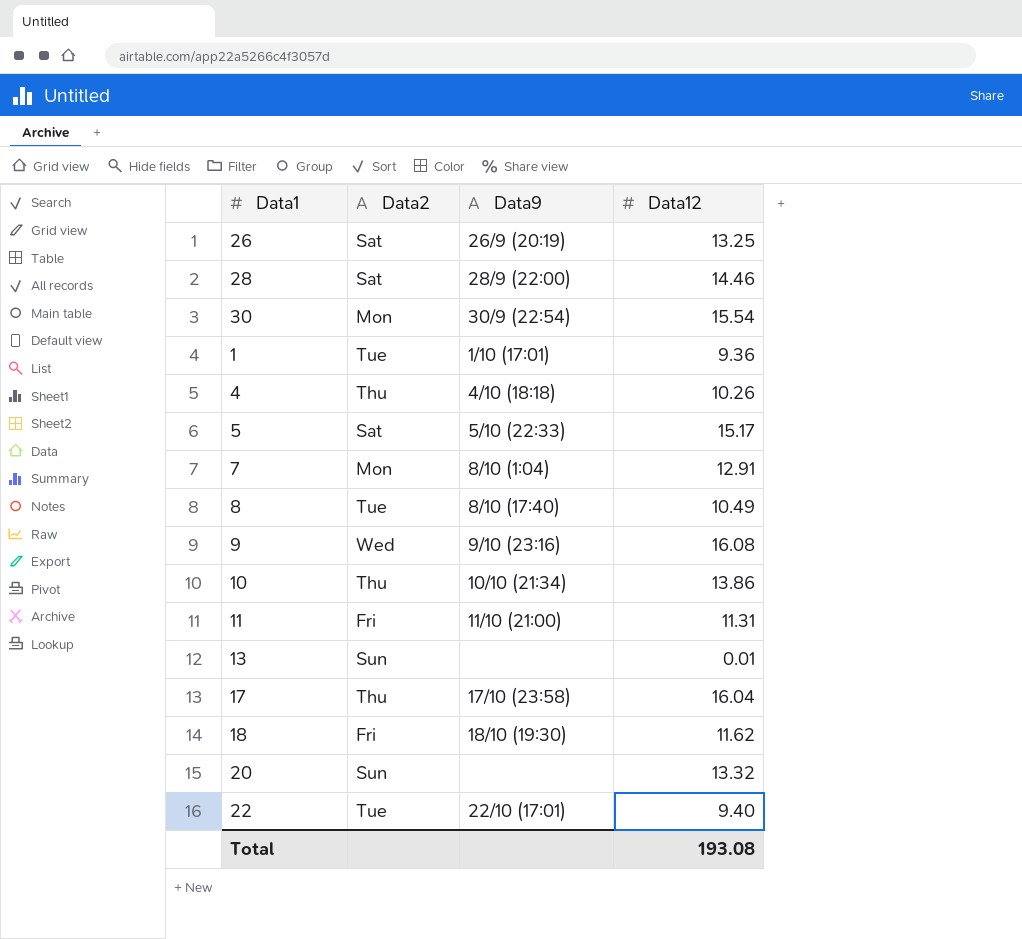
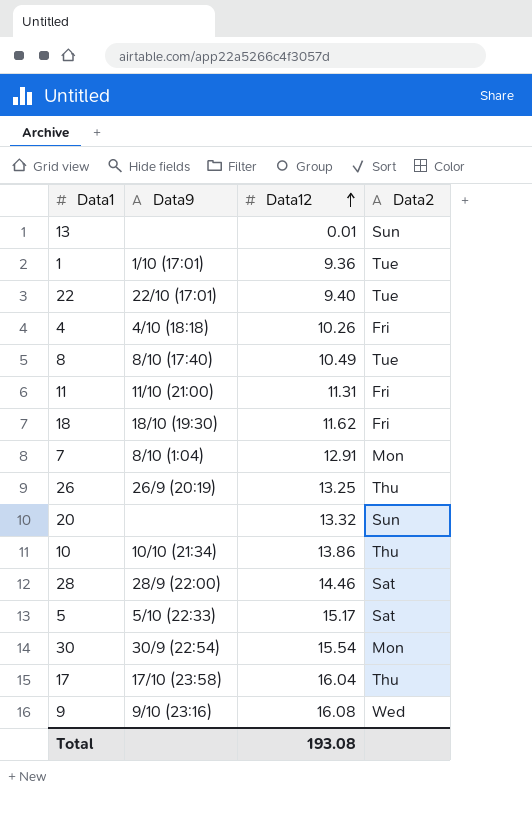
row order: none -> Data12 ascending
column Data2 | position: 2 -> 4
4 | Data2: Thu -> Fri
26 | Data2: Sat -> Thu

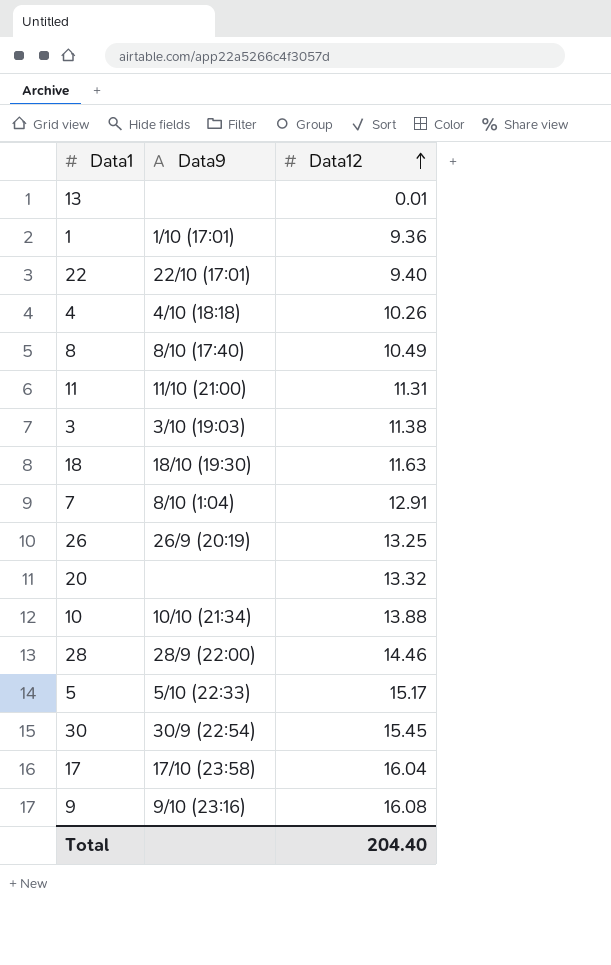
column Data2 | position: 4 -> none
row 3: none -> 3/10 (19:03) | 11.38
18 | Data12: 11.62 -> 11.63
10 | Data12: 13.86 -> 13.88
30 | Data12: 15.54 -> 15.45
Total | Data12: 193.08 -> 204.40

